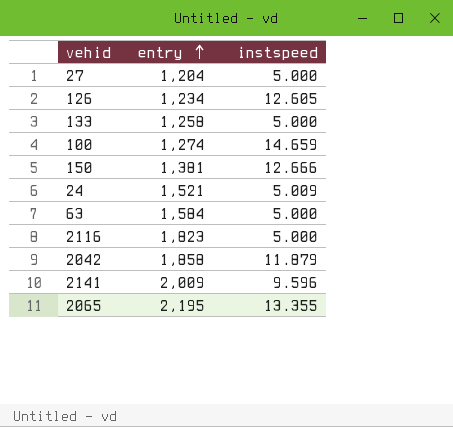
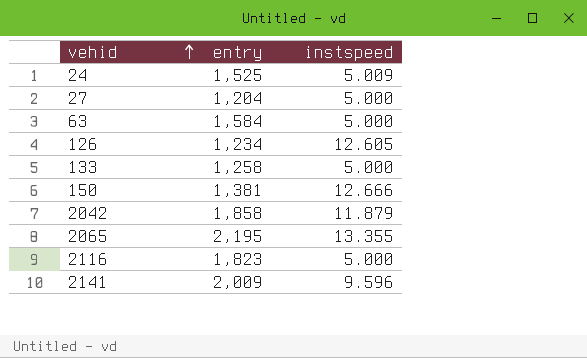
row order: entry ascending -> vehid ascending
row 100: 1,274 | 14.659 -> none
24 | entry: 1,521 -> 1,525

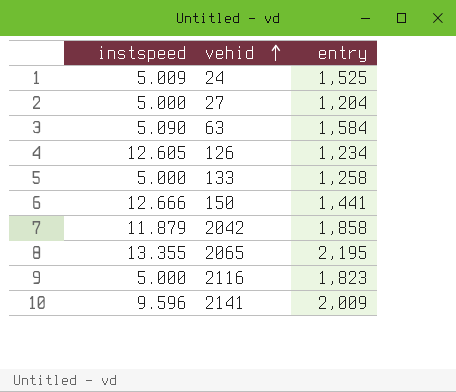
column instspeed | position: 3 -> 1
63 | instspeed: 5.000 -> 5.090
150 | entry: 1,381 -> 1,441

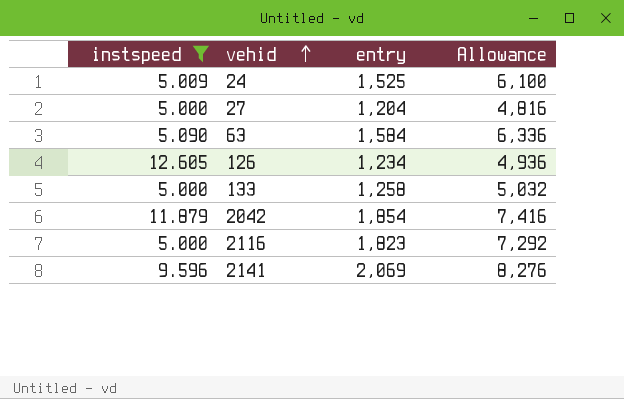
filter: none -> instspeed <= 12.605
column Allowance | formula: none -> [entry] * 4
2042 | entry: 1,858 -> 1,854
2141 | entry: 2,009 -> 2,069

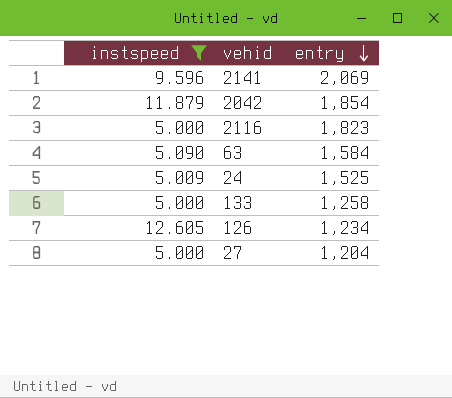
row order: vehid ascending -> entry descending
column Allowance | formula: [entry] * 4 -> none

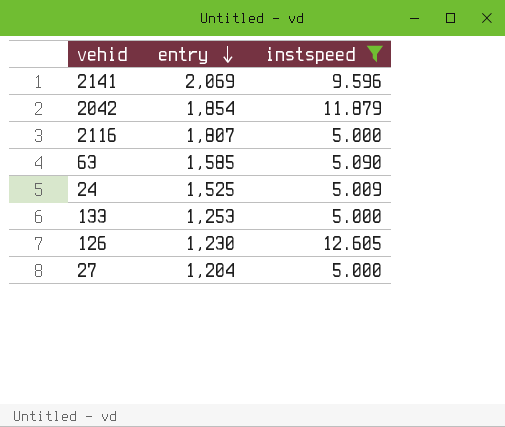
column instspeed | position: 1 -> 3
2116 | entry: 1,823 -> 1,807
63 | entry: 1,584 -> 1,585
133 | entry: 1,258 -> 1,253
126 | entry: 1,234 -> 1,230

